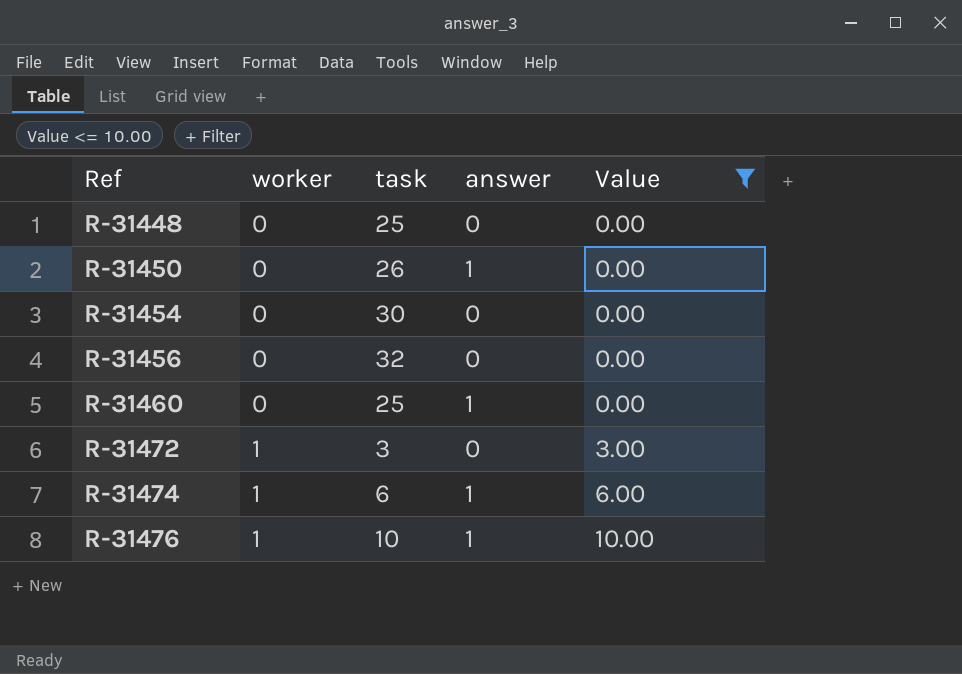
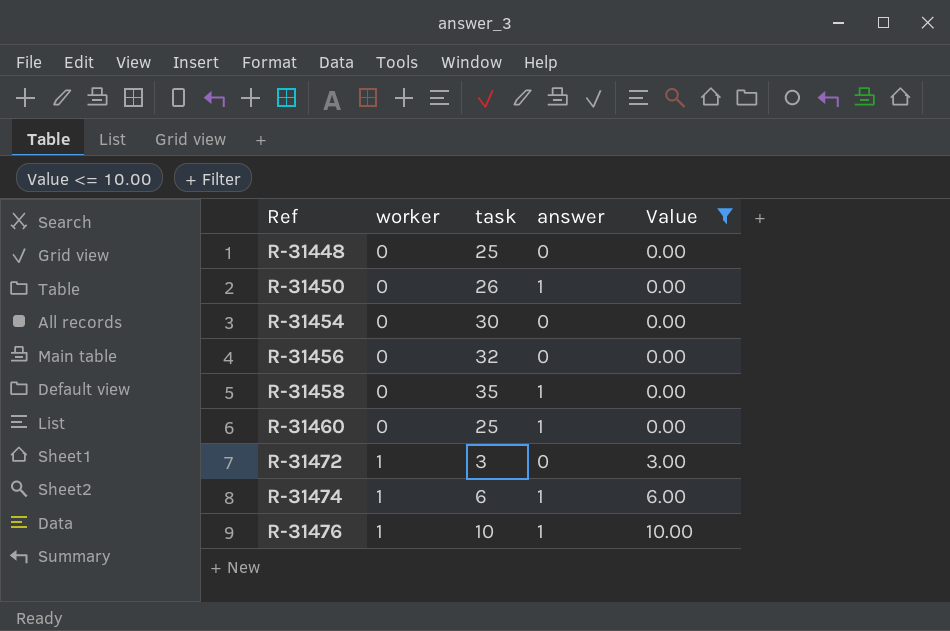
row R-31458: none -> 0 | 35 | 1 | 0.00

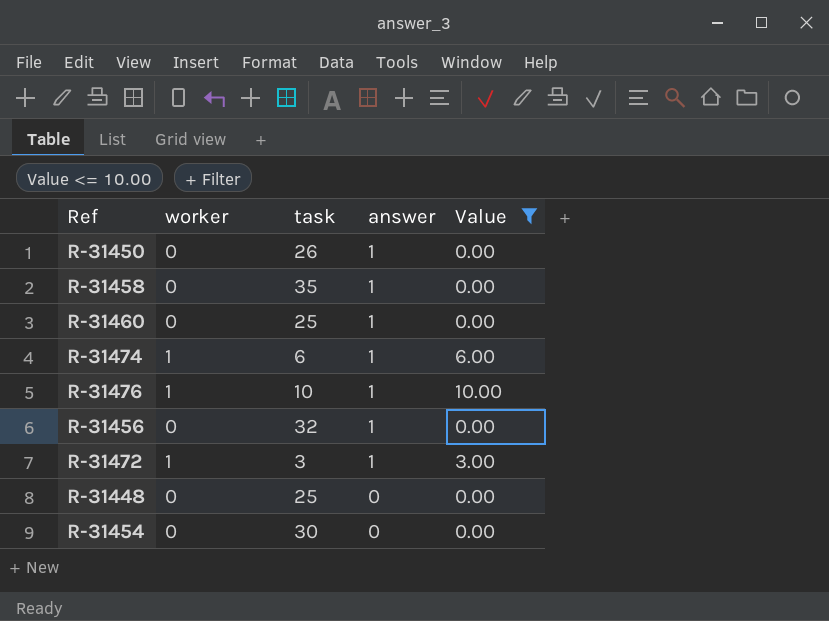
row order: Ref ascending -> answer descending
R-31456 | answer: 0 -> 1
R-31472 | answer: 0 -> 1

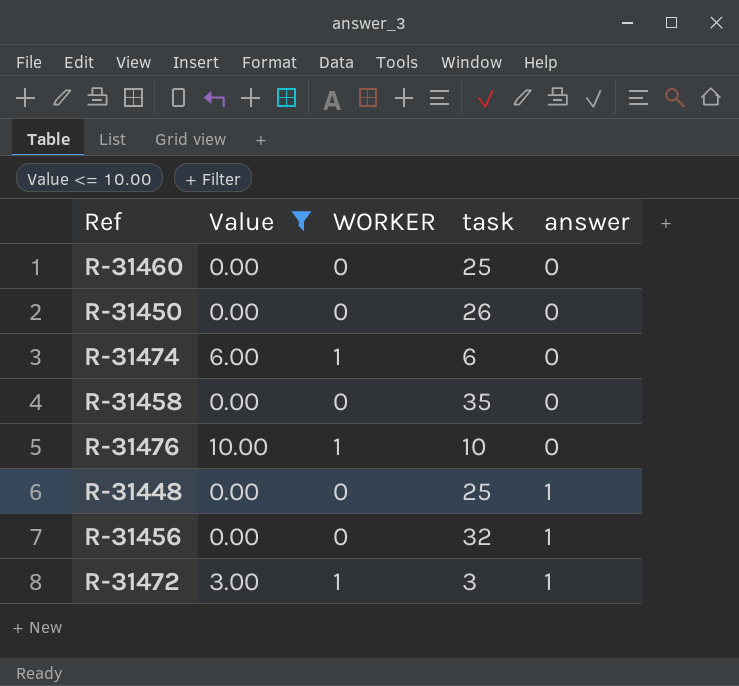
row order: answer descending -> answer ascending
column Value | position: 5 -> 2
column name: worker -> WORKER
row R-31454: 0 | 30 | 0 | 0.00 -> none
R-31460 | answer: 1 -> 0
R-31450 | answer: 1 -> 0
R-31474 | answer: 1 -> 0
R-31458 | answer: 1 -> 0
R-31476 | answer: 1 -> 0
R-31448 | answer: 0 -> 1

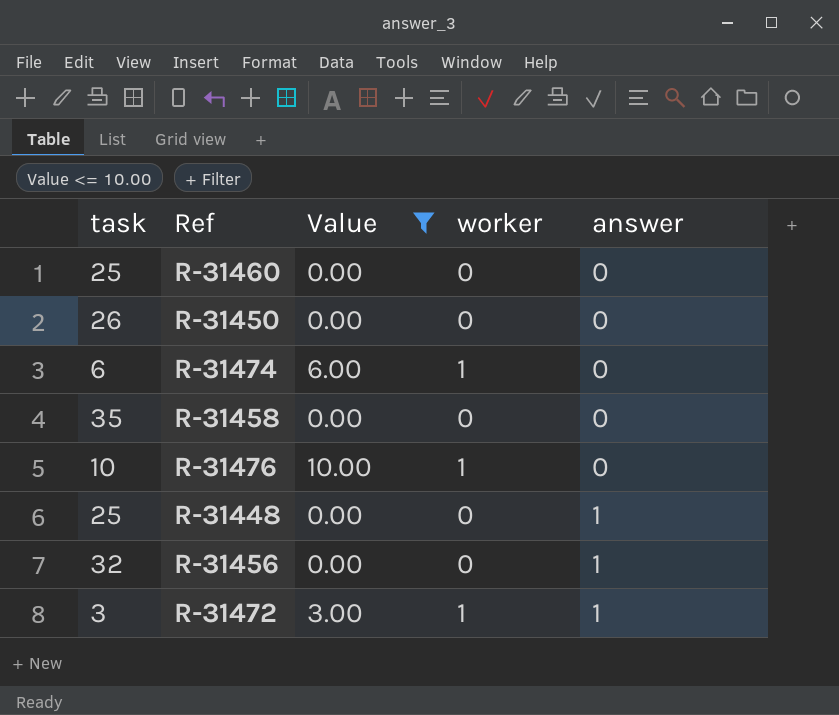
column task | position: 4 -> 1
column name: WORKER -> worker

